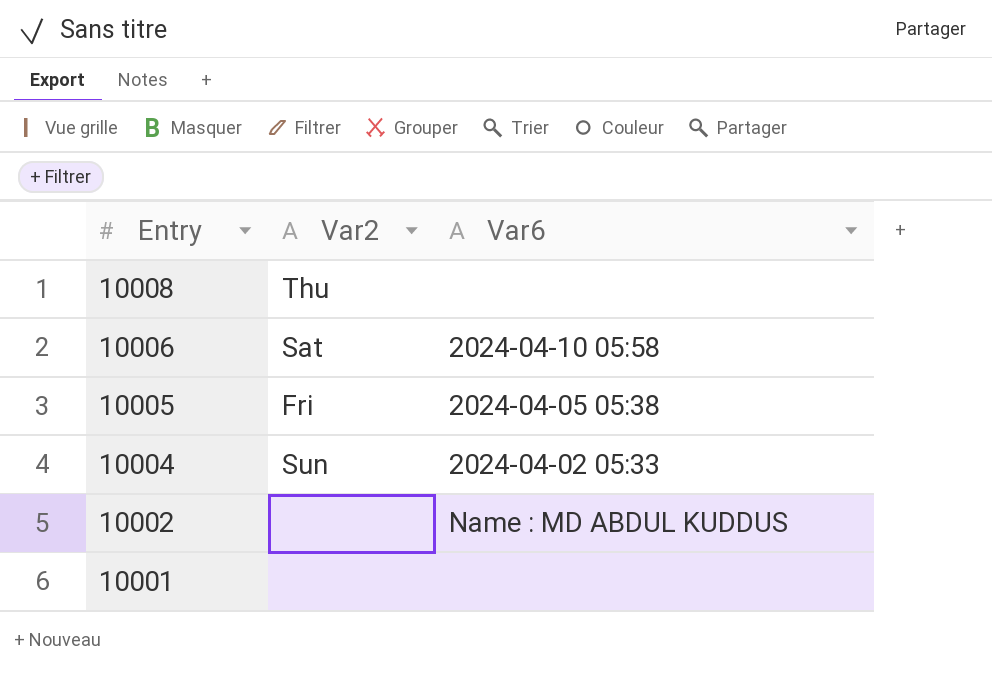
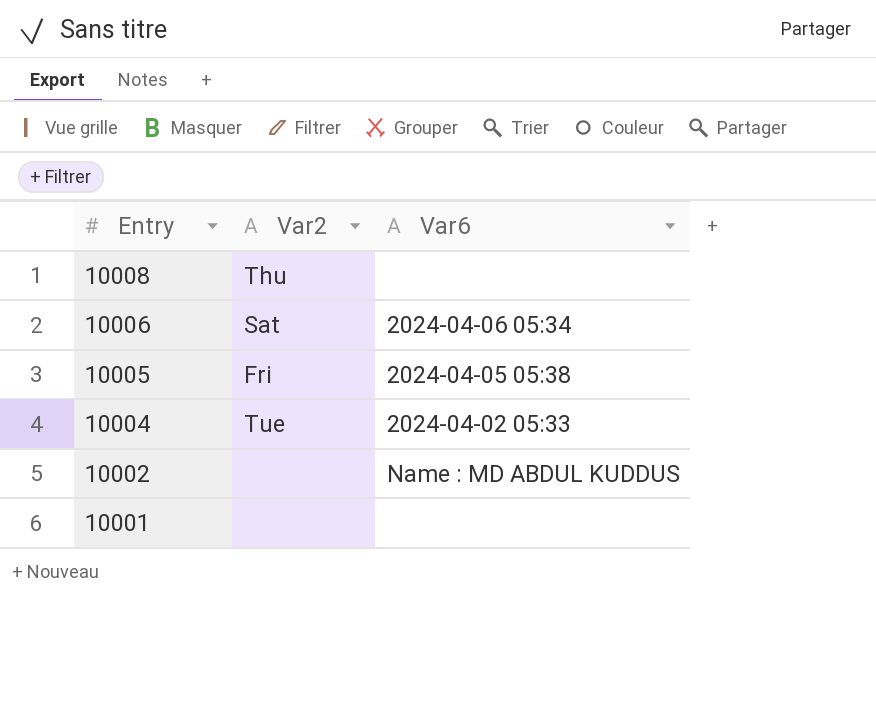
10006 | Var6: 2024-04-10 05:58 -> 2024-04-06 05:34
10004 | Var2: Sun -> Tue

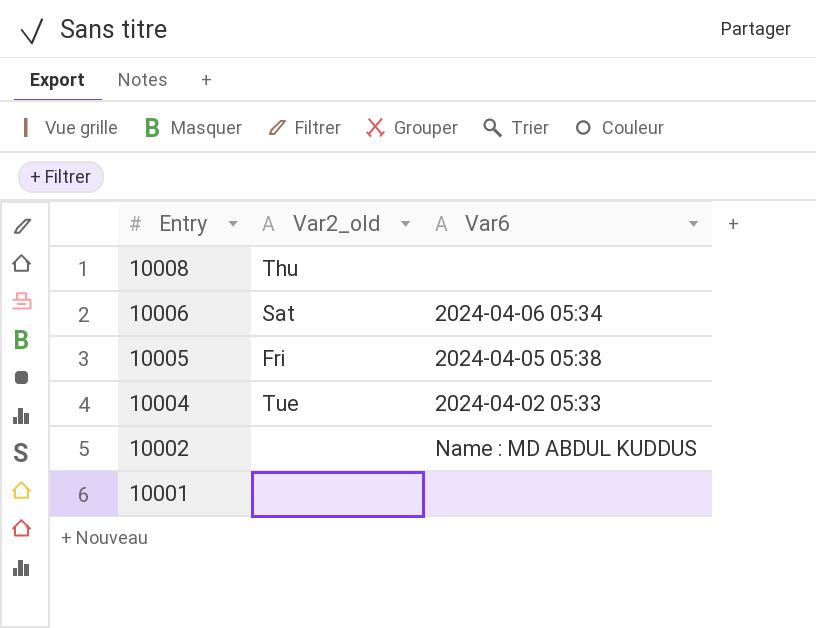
column name: Var2 -> Var2_old

